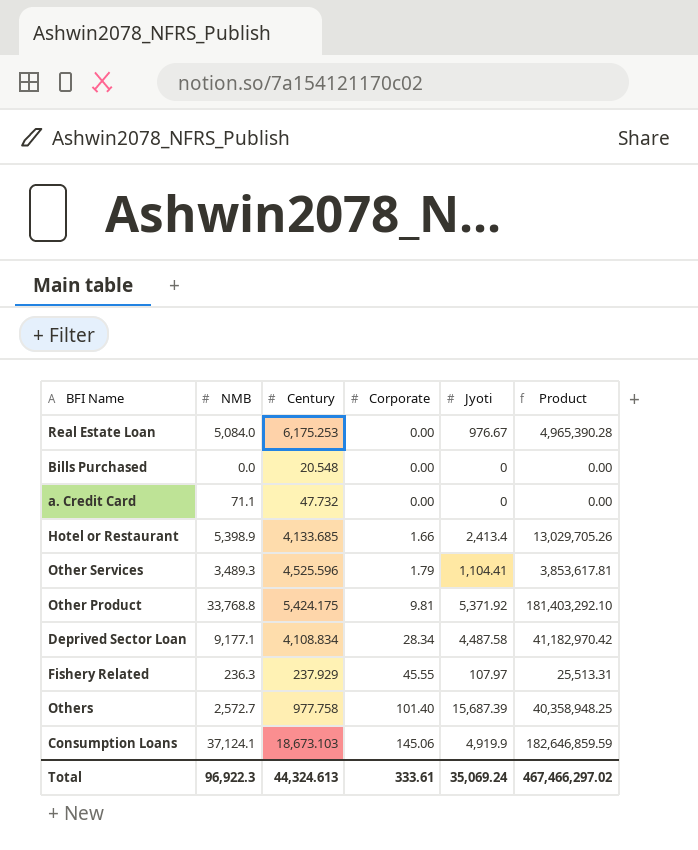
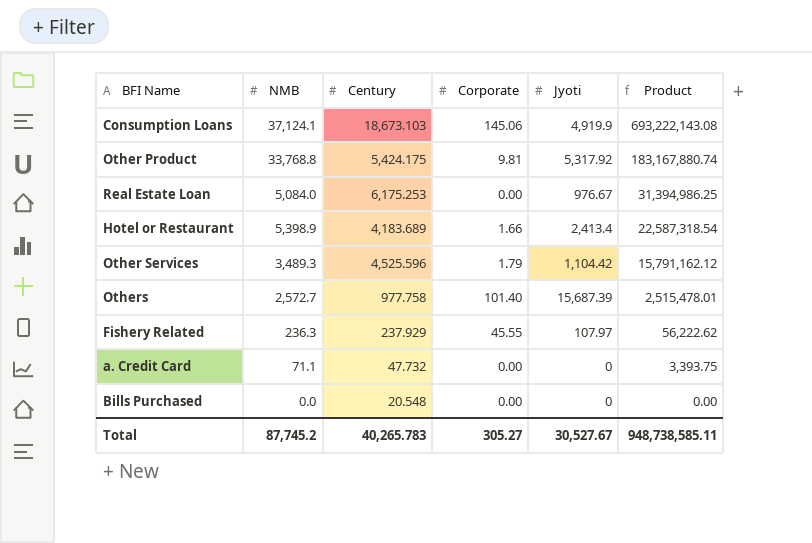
row order: Corporate ascending -> Product descending
column Product | formula: [NMB] * [Jyoti] -> [NMB] * [Century]
row Deprived Sector Loan: 9,177.1 | 4,108.834 | 28.34 | 4,487.58 | 41,182,970.42 -> none
Other Product | Jyoti: 5,371.92 -> 5,317.92
Hotel or Restaurant | Century: 4,133.685 -> 4,183.689
Other Services | Jyoti: 1,104.41 -> 1,104.42
Total | NMB: 96,922.3 -> 87,745.2
Total | Century: 44,324.613 -> 40,265.783
Total | Corporate: 333.61 -> 305.27
Total | Jyoti: 35,069.24 -> 30,527.67
Total | Product: 467,466,297.02 -> 948,738,585.11

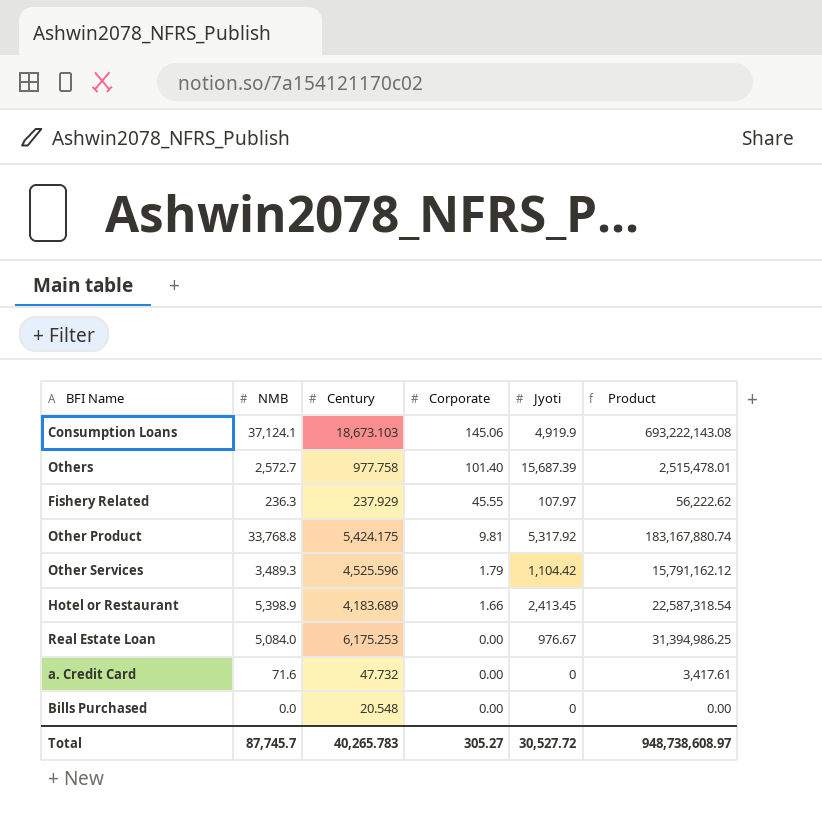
row order: Product descending -> Corporate descending
Hotel or Restaurant | Jyoti: 2,413.4 -> 2,413.45
a. Credit Card | NMB: 71.1 -> 71.6
a. Credit Card | Product: 3,393.75 -> 3,417.61
Total | NMB: 87,745.2 -> 87,745.7
Total | Jyoti: 30,527.67 -> 30,527.72
Total | Product: 948,738,585.11 -> 948,738,608.97

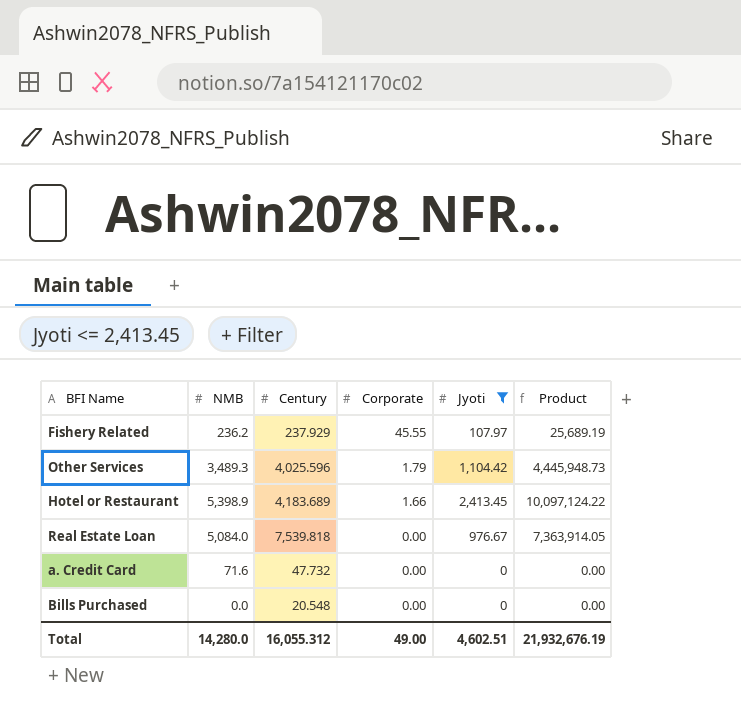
filter: none -> Jyoti <= 2,413.45
column Product | formula: [NMB] * [Century] -> [Century] * [Jyoti]
Fishery Related | NMB: 236.3 -> 236.2
Other Services | Century: 4,525.596 -> 4,025.596
Real Estate Loan | Century: 6,175.253 -> 7,539.818
Total | NMB: 87,745.7 -> 14,280.0
Total | Century: 40,265.783 -> 16,055.312
Total | Corporate: 305.27 -> 49.00
Total | Jyoti: 30,527.72 -> 4,602.51
Total | Product: 948,738,608.97 -> 21,932,676.19

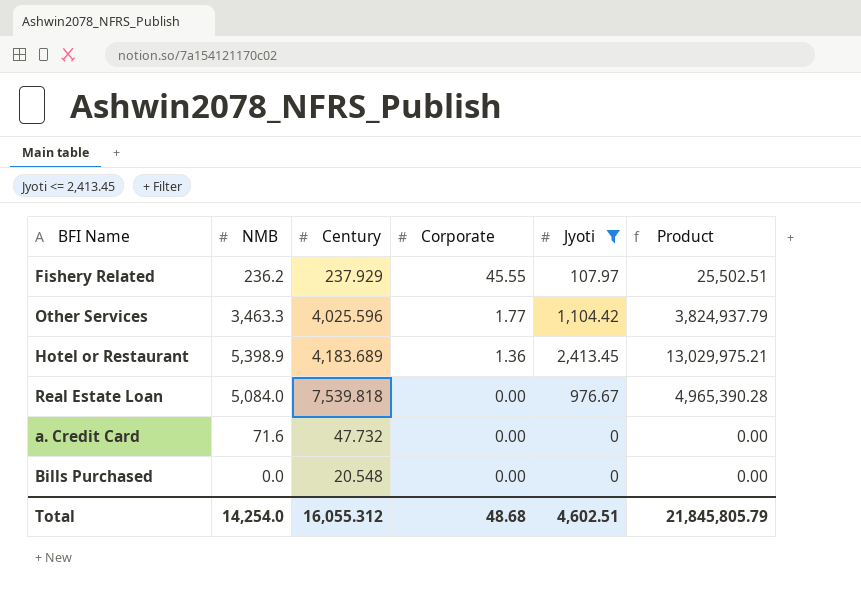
column Product | formula: [Century] * [Jyoti] -> [NMB] * [Jyoti]
Other Services | NMB: 3,489.3 -> 3,463.3
Other Services | Corporate: 1.79 -> 1.77
Hotel or Restaurant | Corporate: 1.66 -> 1.36
Total | NMB: 14,280.0 -> 14,254.0
Total | Corporate: 49.00 -> 48.68
Total | Product: 21,932,676.19 -> 21,845,805.79

